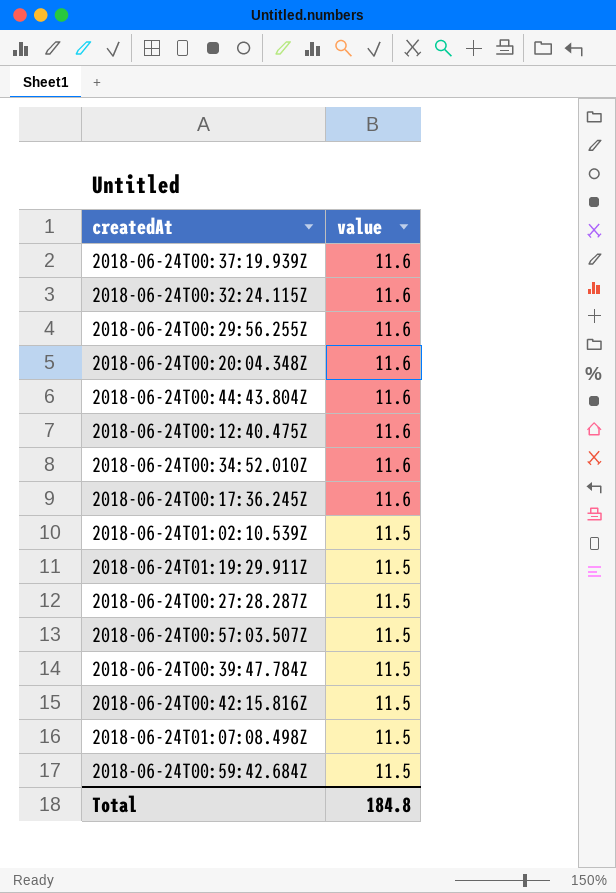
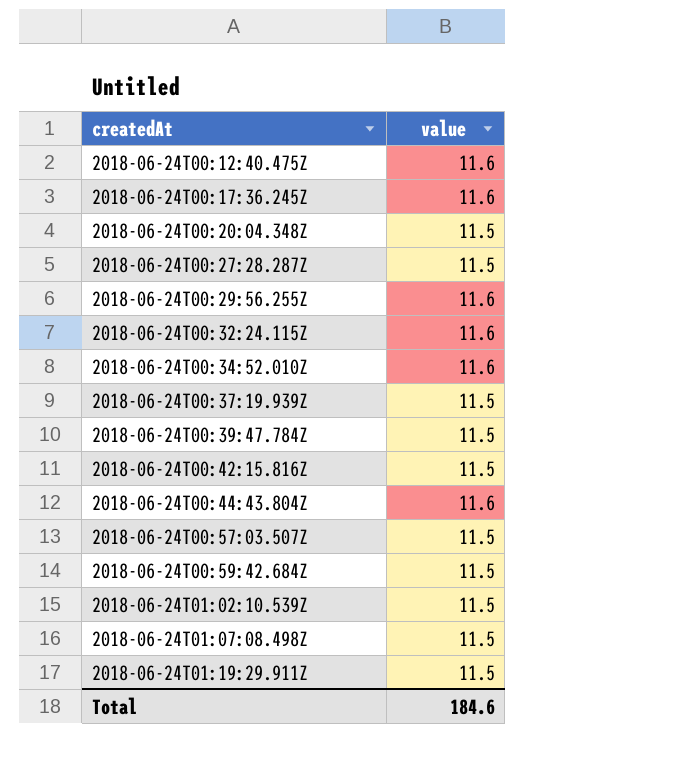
row order: value descending -> createdAt ascending
2018-06-24T00:20:04.348Z | value: 11.6 -> 11.5
2018-06-24T00:37:19.939Z | value: 11.6 -> 11.5
Total | value: 184.8 -> 184.6

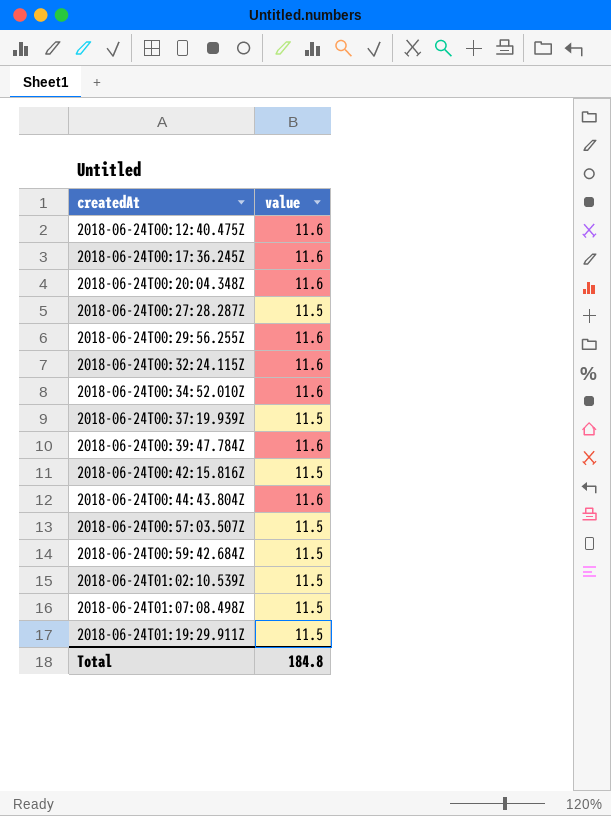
2018-06-24T00:20:04.348Z | value: 11.5 -> 11.6
2018-06-24T00:39:47.784Z | value: 11.5 -> 11.6
Total | value: 184.6 -> 184.8

